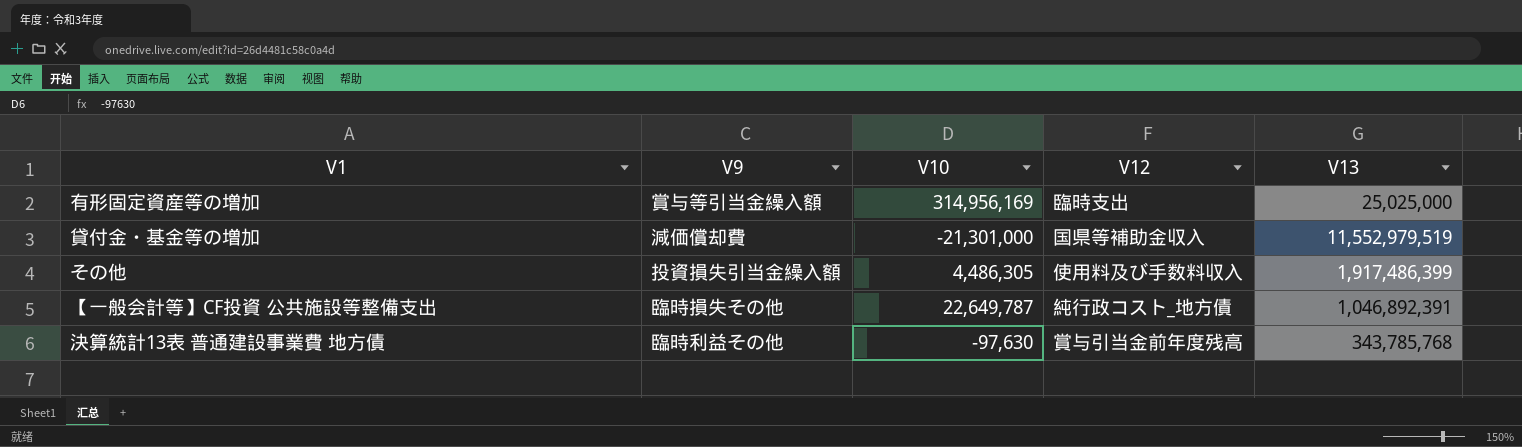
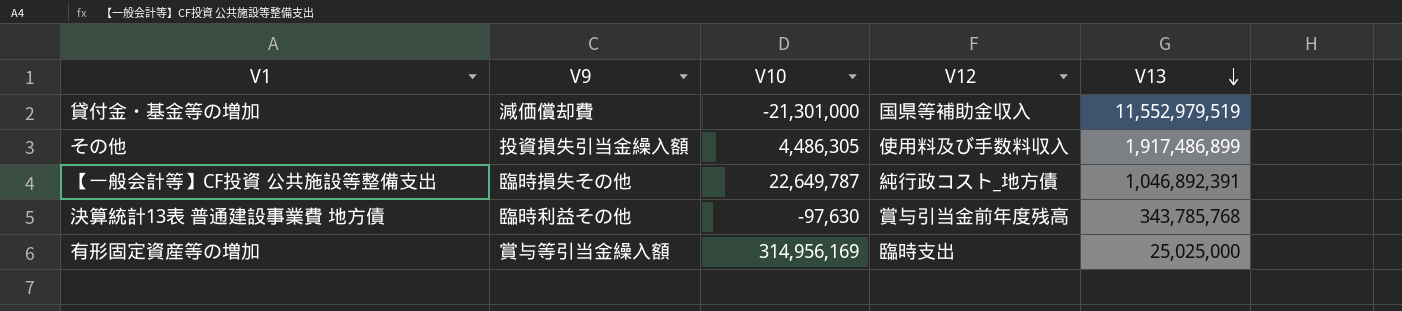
row order: none -> V13 descending
その他 | V13: 1,917,486,399 -> 1,917,486,899

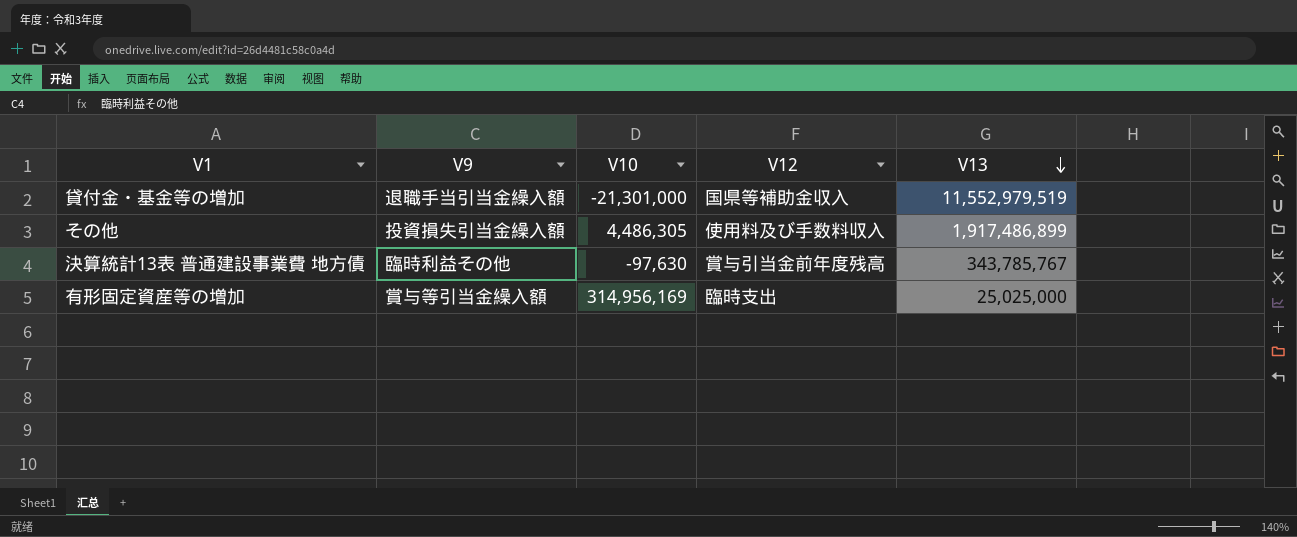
row 【一般会計等】CF投資 公共施設等整備支出: 臨時損失その他 | 22,649,787 | 純行政コスト_地方債 | 1,046,892,391 -> none
貸付金・基金等の増加 | V9: 減価償却費 -> 退職手当引当金繰入額
決算統計13表 普通建設事業費 地方債 | V13: 343,785,768 -> 343,785,767

